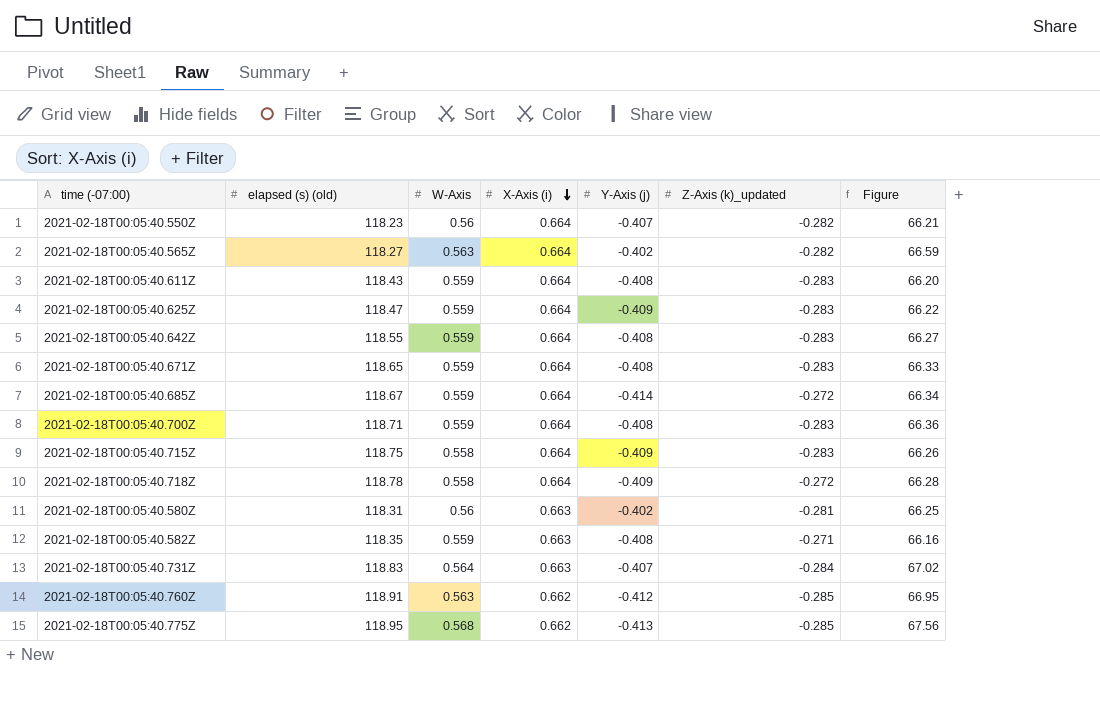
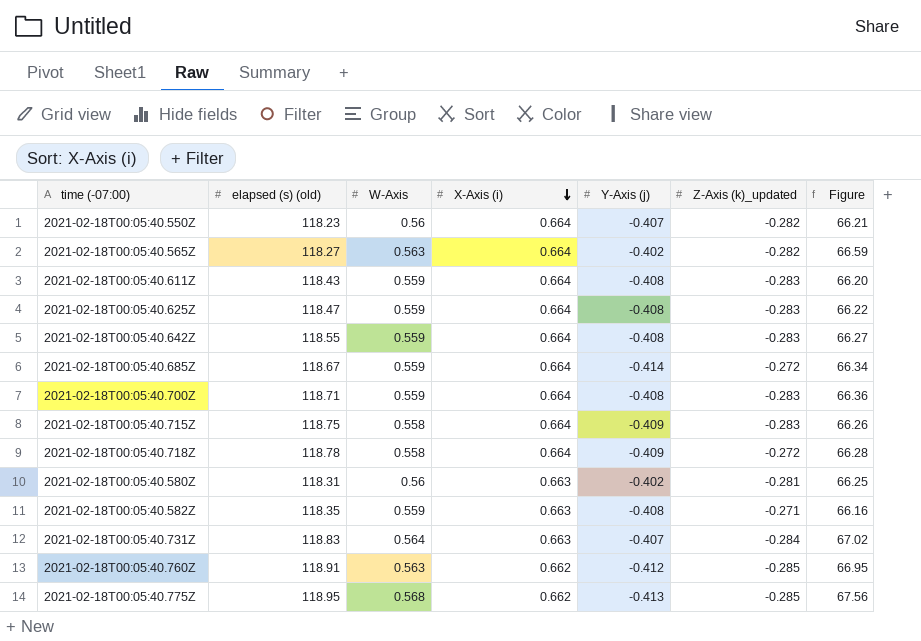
row 2021-02-18T00:05:40.671Z: 118.65 | 0.559 | 0.664 | -0.408 | -0.283 | 66.33 -> none
2021-02-18T00:05:40.625Z | Y-Axis (j): -0.409 -> -0.408

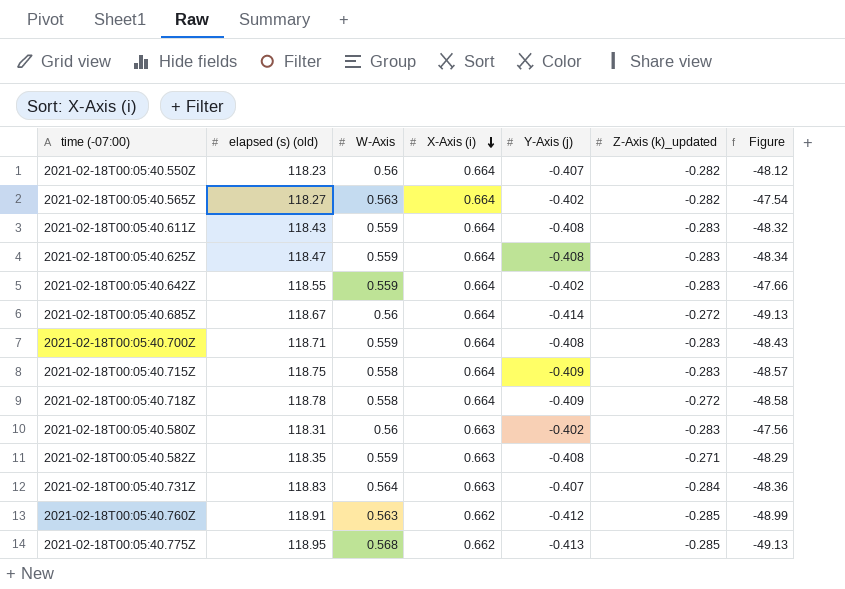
column Figure | formula: [elapsed (s) (old)] * [W-Axis] -> [elapsed (s) (old)] * [Y-Axis (j)]
2021-02-18T00:05:40.642Z | Y-Axis (j): -0.408 -> -0.402
2021-02-18T00:05:40.685Z | W-Axis: 0.559 -> 0.56
2021-02-18T00:05:40.580Z | Z-Axis (k)_updated: -0.281 -> -0.283

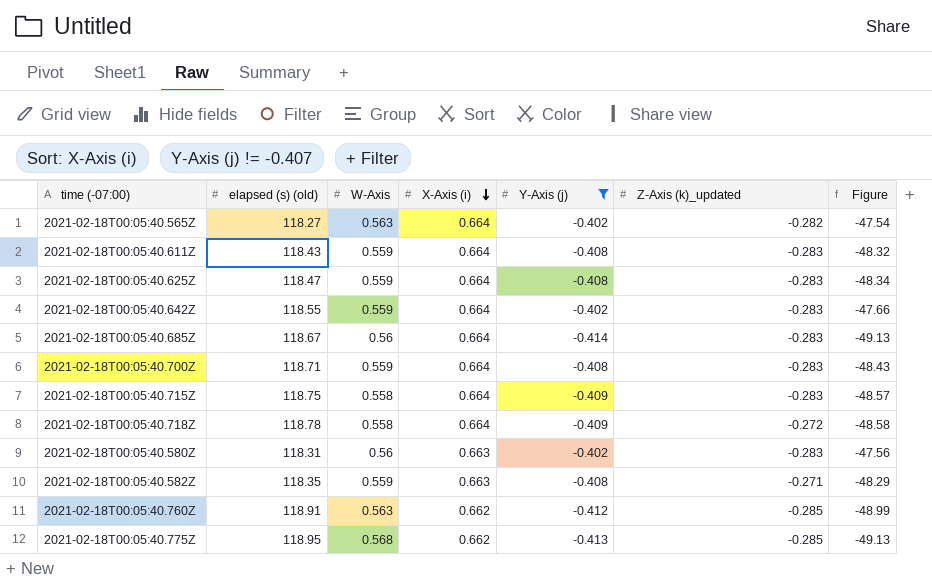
filter: none -> Y-Axis (j) != -0.407
2021-02-18T00:05:40.685Z | Z-Axis (k)_updated: -0.272 -> -0.283

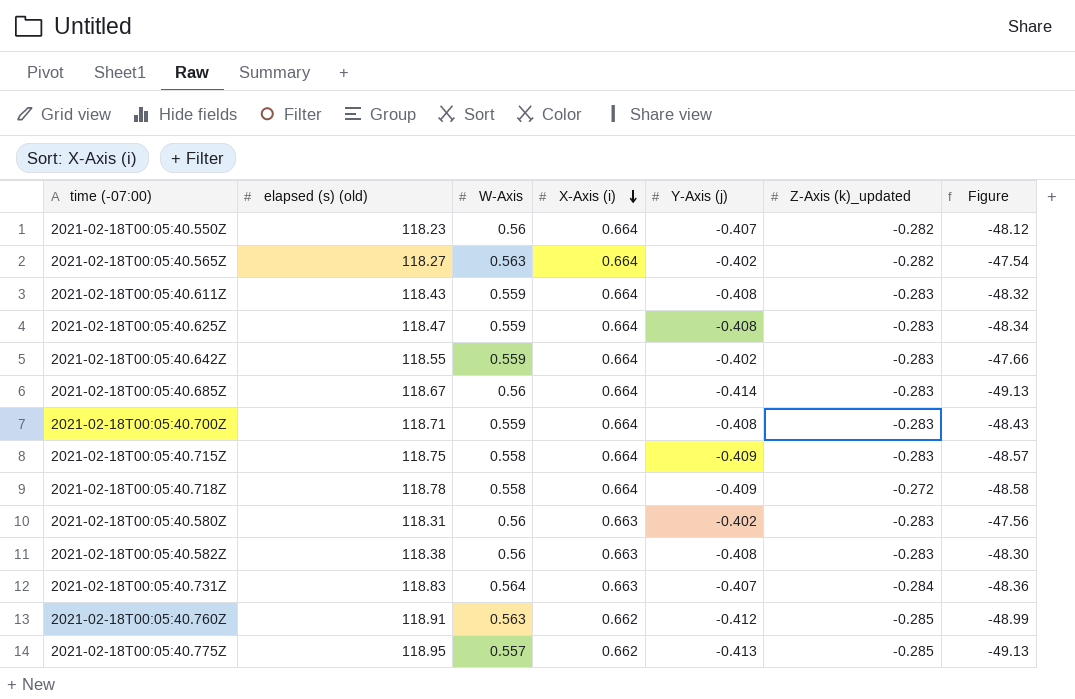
filter: Y-Axis (j) != -0.407 -> none
2021-02-18T00:05:40.582Z | elapsed (s) (old): 118.35 -> 118.38
2021-02-18T00:05:40.582Z | W-Axis: 0.559 -> 0.56
2021-02-18T00:05:40.582Z | Z-Axis (k)_updated: -0.271 -> -0.283
2021-02-18T00:05:40.582Z | Figure: -48.29 -> -48.30
2021-02-18T00:05:40.775Z | W-Axis: 0.568 -> 0.557

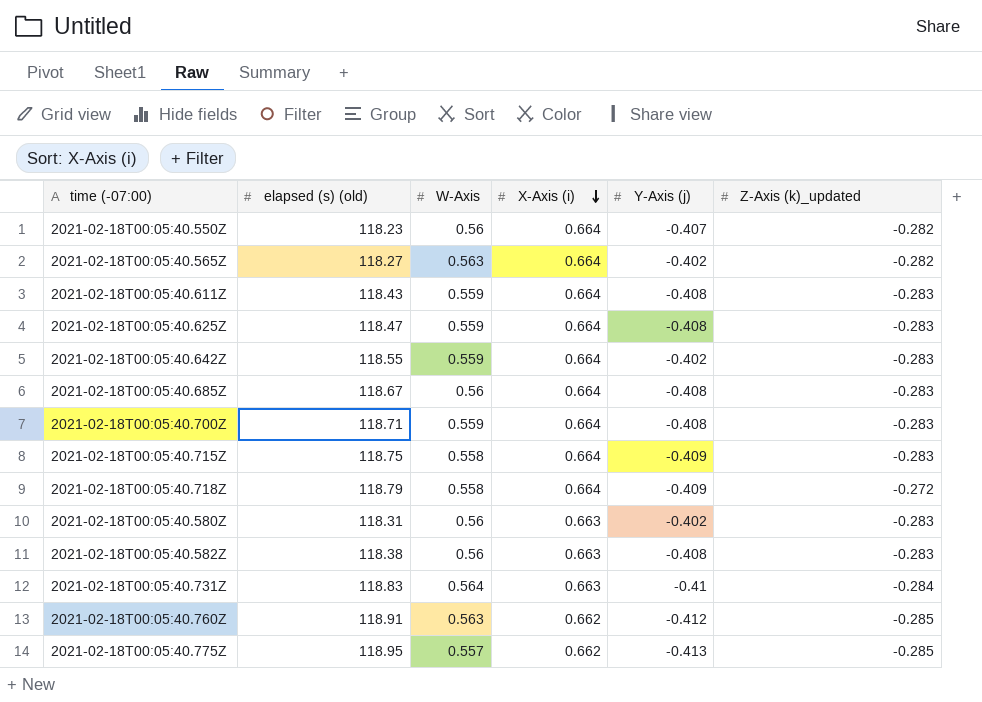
column Figure | formula: [elapsed (s) (old)] * [Y-Axis (j)] -> none
2021-02-18T00:05:40.685Z | Y-Axis (j): -0.414 -> -0.408
2021-02-18T00:05:40.718Z | elapsed (s) (old): 118.78 -> 118.79
2021-02-18T00:05:40.731Z | Y-Axis (j): -0.407 -> -0.41

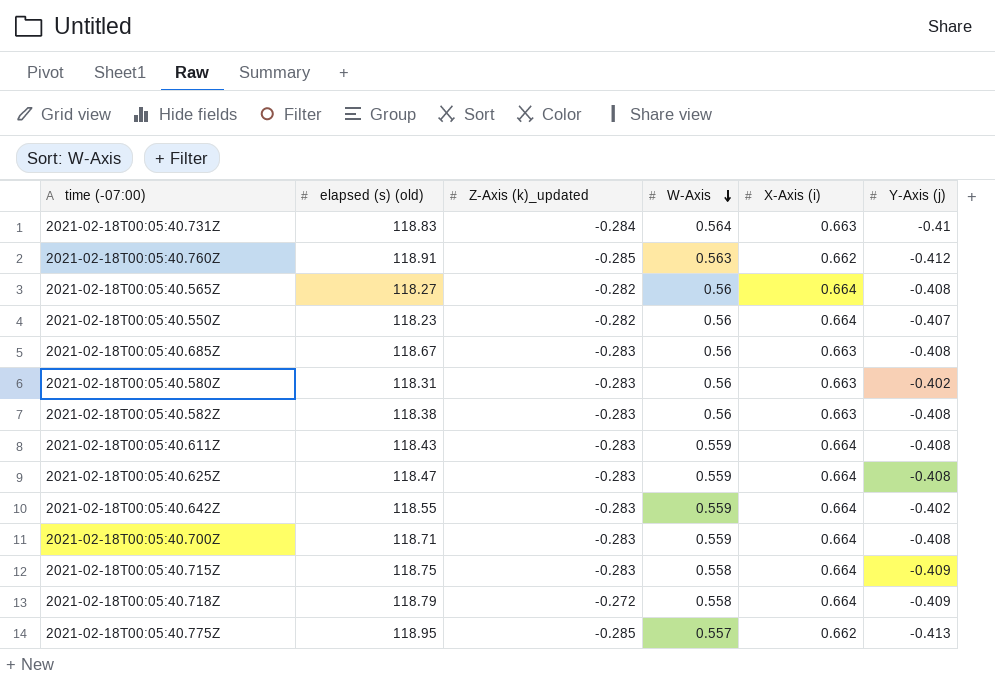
row order: X-Axis (i) descending -> W-Axis descending
column Z-Axis (k)_updated | position: 6 -> 3
2021-02-18T00:05:40.565Z | W-Axis: 0.563 -> 0.56
2021-02-18T00:05:40.565Z | Y-Axis (j): -0.402 -> -0.408
2021-02-18T00:05:40.685Z | X-Axis (i): 0.664 -> 0.663

